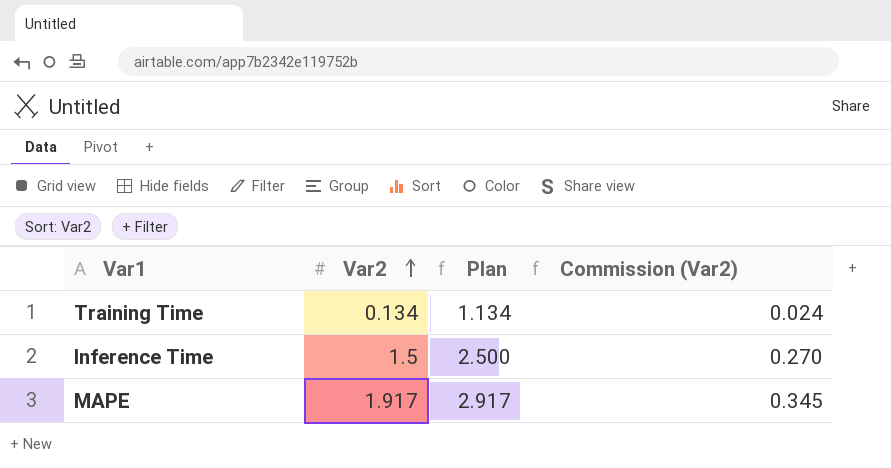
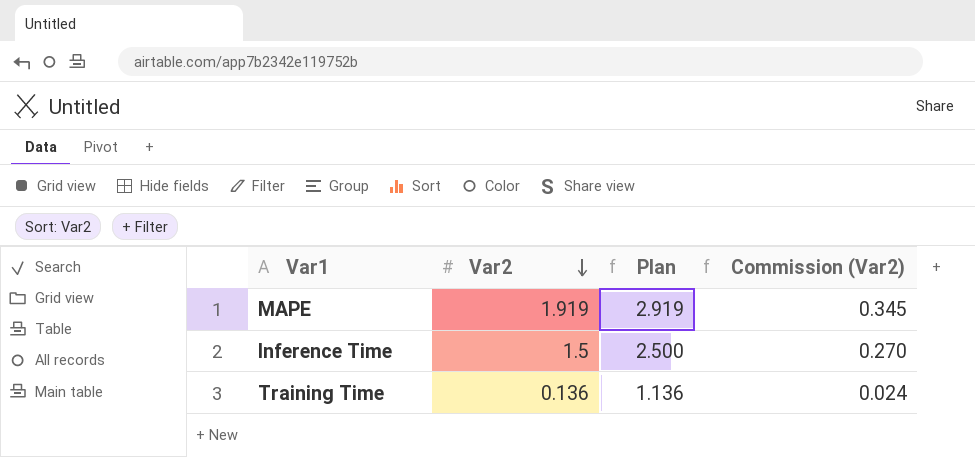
row order: Var2 ascending -> Var2 descending
MAPE | Var2: 1.917 -> 1.919
MAPE | Plan: 2.917 -> 2.919
Training Time | Var2: 0.134 -> 0.136
Training Time | Plan: 1.134 -> 1.136

